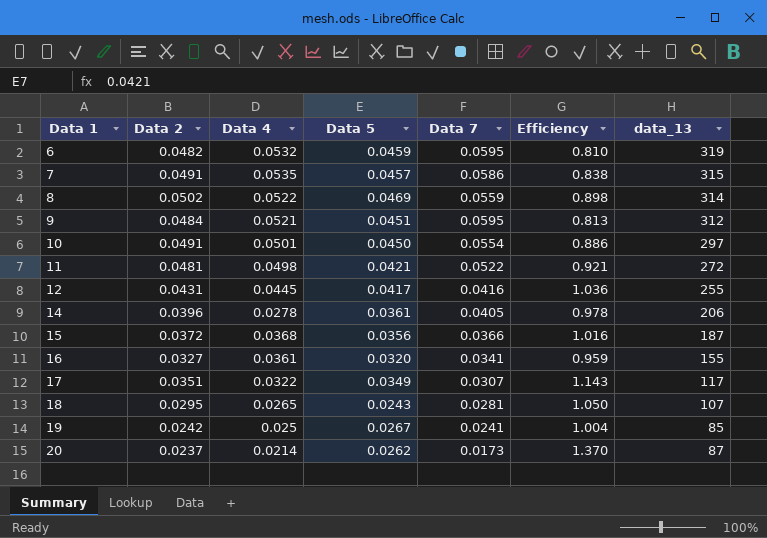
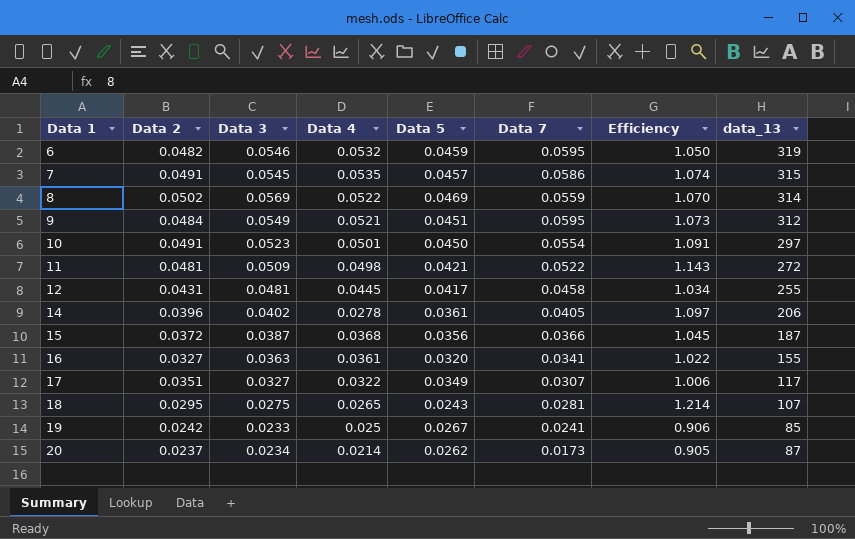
column Data 3 | position: none -> 3
column Efficiency | formula: [Data 2] / [Data 7] -> [Data 2] / [Data 5]
12 | Data 7: 0.0416 -> 0.0458

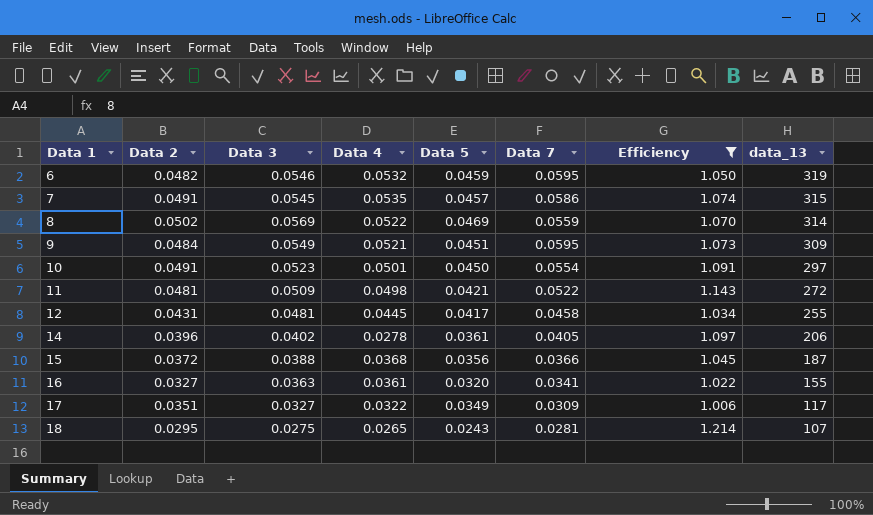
filter: none -> Efficiency >= 1.006
9 | data_13: 312 -> 309
15 | Data 3: 0.0387 -> 0.0388
17 | Data 7: 0.0307 -> 0.0309

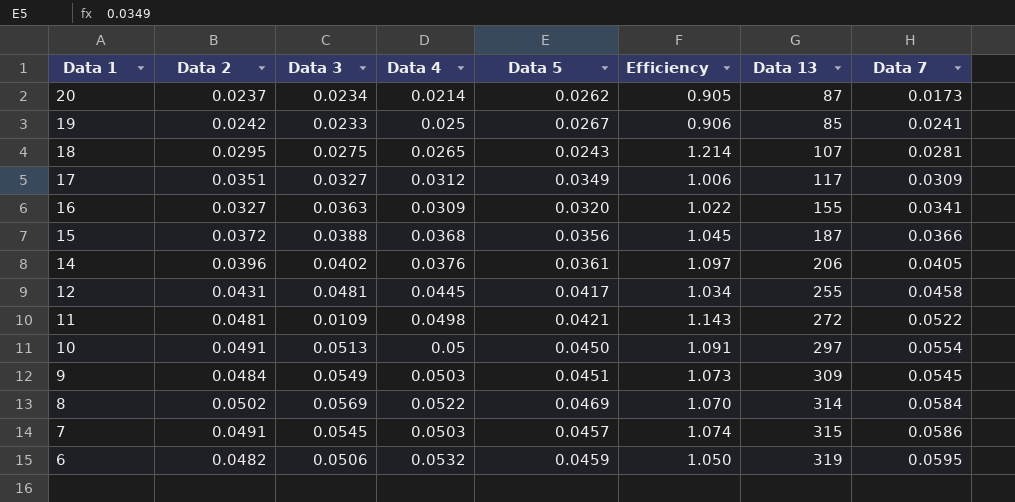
filter: Efficiency >= 1.006 -> none
row order: Data 1 ascending -> Data 1 descending
column name: data_13 -> Data 13
column Data 7 | position: 6 -> 8
17 | Data 4: 0.0322 -> 0.0312
16 | Data 4: 0.0361 -> 0.0309
14 | Data 4: 0.0278 -> 0.0376
11 | Data 3: 0.0509 -> 0.0109
10 | Data 3: 0.0523 -> 0.0513
10 | Data 4: 0.0501 -> 0.05
9 | Data 4: 0.0521 -> 0.0503
9 | Data 7: 0.0595 -> 0.0545
8 | Data 7: 0.0559 -> 0.0584
7 | Data 4: 0.0535 -> 0.0503
6 | Data 3: 0.0546 -> 0.0506

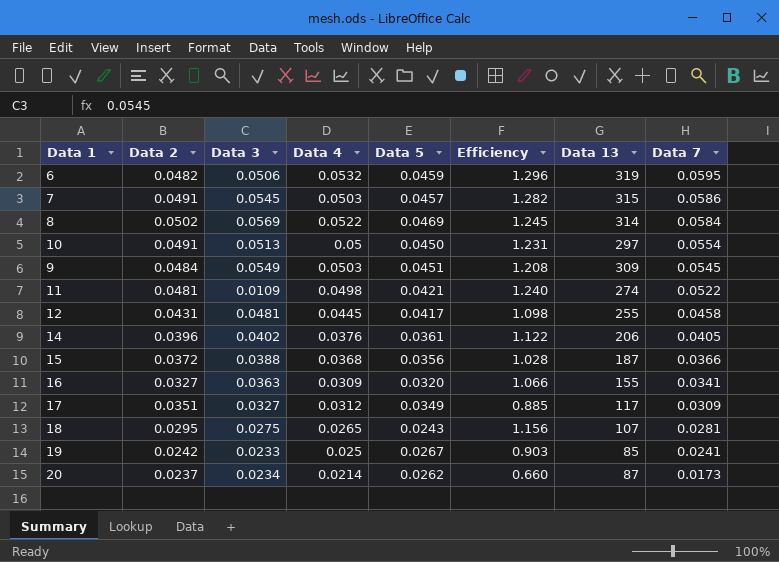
row order: Data 1 descending -> Data 7 descending
column Efficiency | formula: [Data 2] / [Data 5] -> [Data 7] / [Data 5]
11 | Data 13: 272 -> 274

